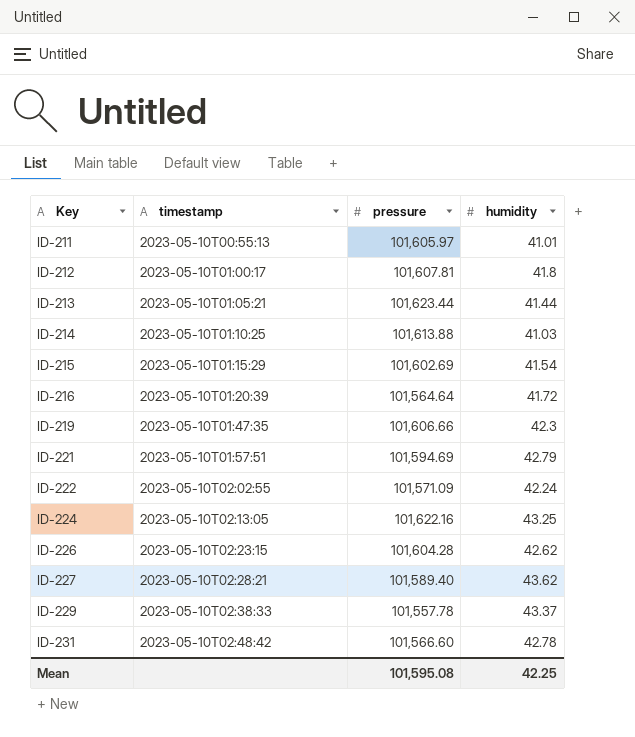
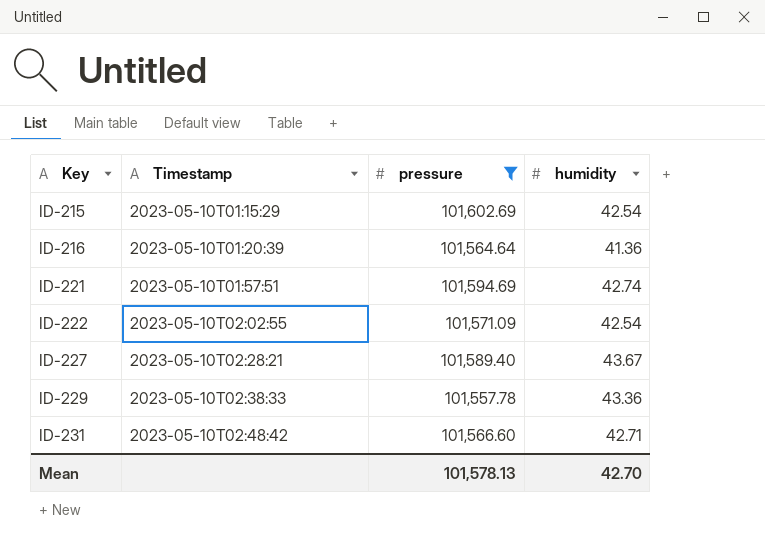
filter: none -> pressure <= 101,602.69
column name: timestamp -> Timestamp
ID-215 | humidity: 41.54 -> 42.54
ID-216 | humidity: 41.72 -> 41.36
ID-221 | humidity: 42.79 -> 42.74
ID-222 | humidity: 42.24 -> 42.54
ID-227 | humidity: 43.62 -> 43.67
ID-229 | humidity: 43.37 -> 43.36
ID-231 | humidity: 42.78 -> 42.71
Mean | pressure: 101,595.08 -> 101,578.13
Mean | humidity: 42.25 -> 42.70

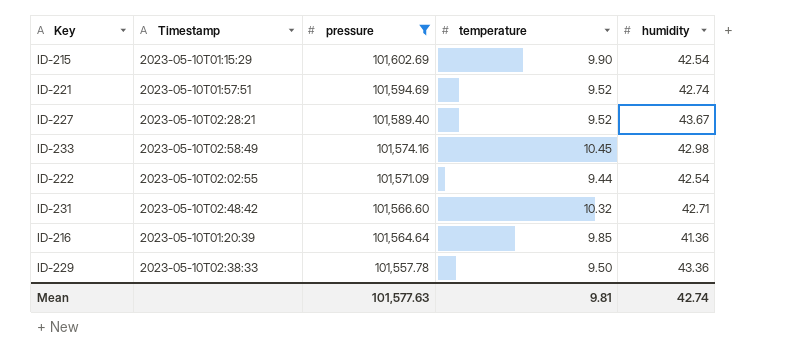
row order: Key ascending -> pressure descending
column temperature | position: none -> 4
row ID-233: none -> 2023-05-10T02:58:49 | 101,574.16 | 10.45 | 42.98
Mean | pressure: 101,578.13 -> 101,577.63
Mean | humidity: 42.70 -> 42.74

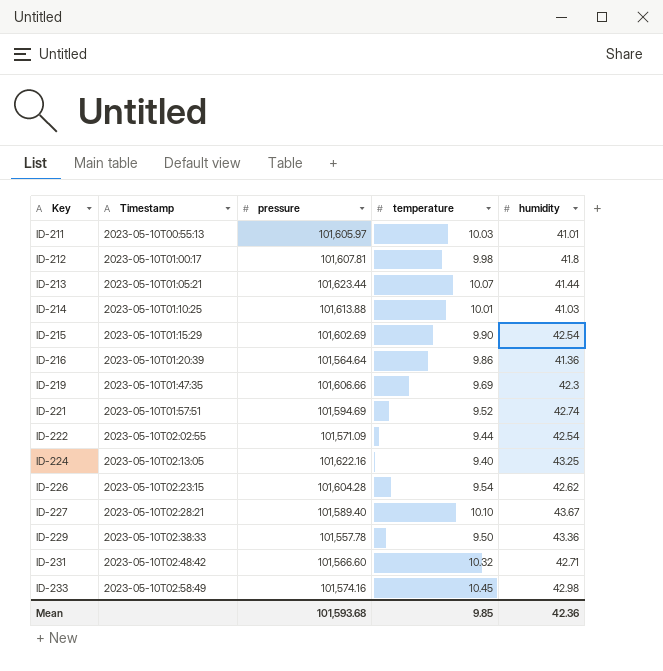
filter: pressure <= 101,602.69 -> none
row order: pressure descending -> Key ascending
ID-216 | temperature: 9.85 -> 9.86
ID-227 | temperature: 9.52 -> 10.10
Mean | pressure: 101,577.63 -> 101,593.68
Mean | temperature: 9.81 -> 9.85
Mean | humidity: 42.74 -> 42.36

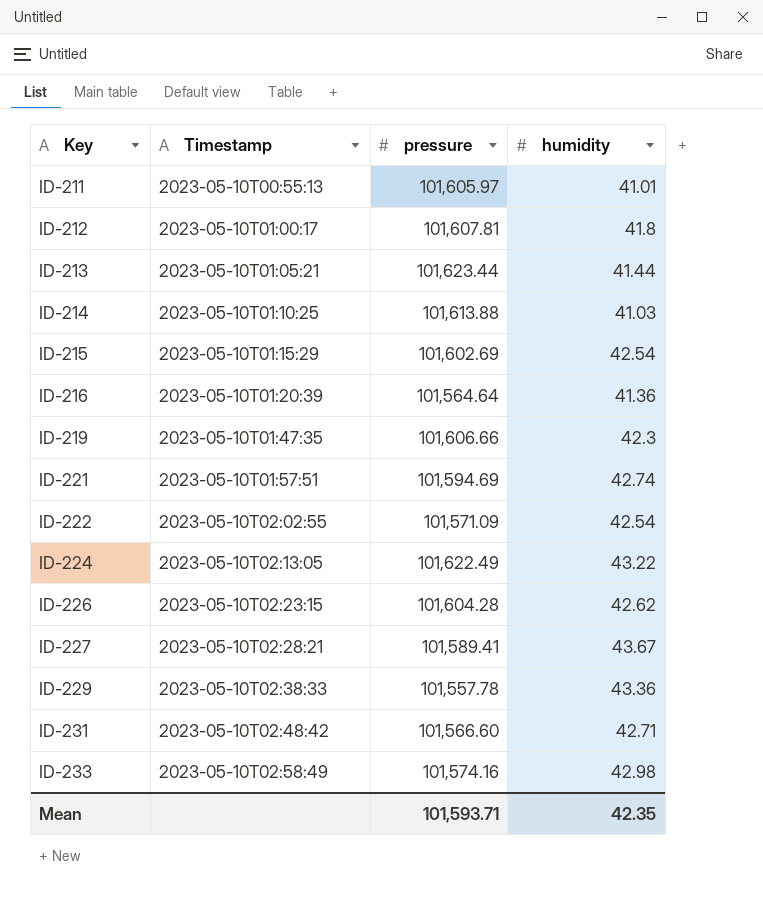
column temperature | position: 4 -> none
ID-224 | pressure: 101,622.16 -> 101,622.49
ID-224 | humidity: 43.25 -> 43.22
ID-227 | pressure: 101,589.40 -> 101,589.41
Mean | pressure: 101,593.68 -> 101,593.71
Mean | humidity: 42.36 -> 42.35

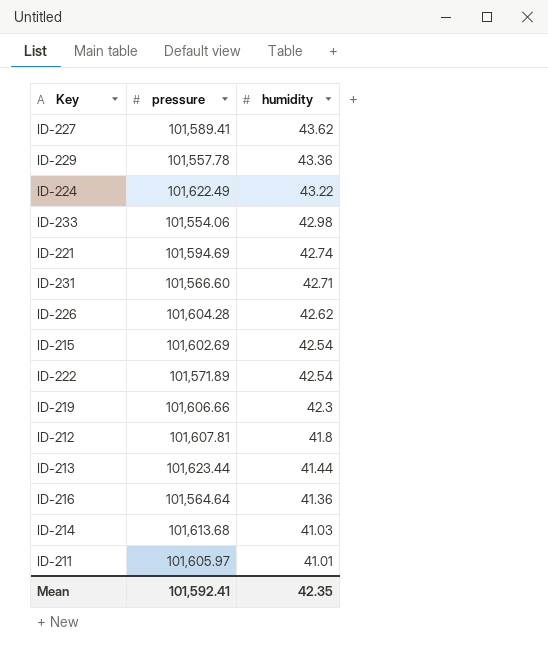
row order: Key ascending -> humidity descending
column Timestamp | position: 2 -> none
ID-227 | humidity: 43.67 -> 43.62
ID-233 | pressure: 101,574.16 -> 101,554.06
ID-222 | pressure: 101,571.09 -> 101,571.89
ID-214 | pressure: 101,613.88 -> 101,613.68
Mean | pressure: 101,593.71 -> 101,592.41

